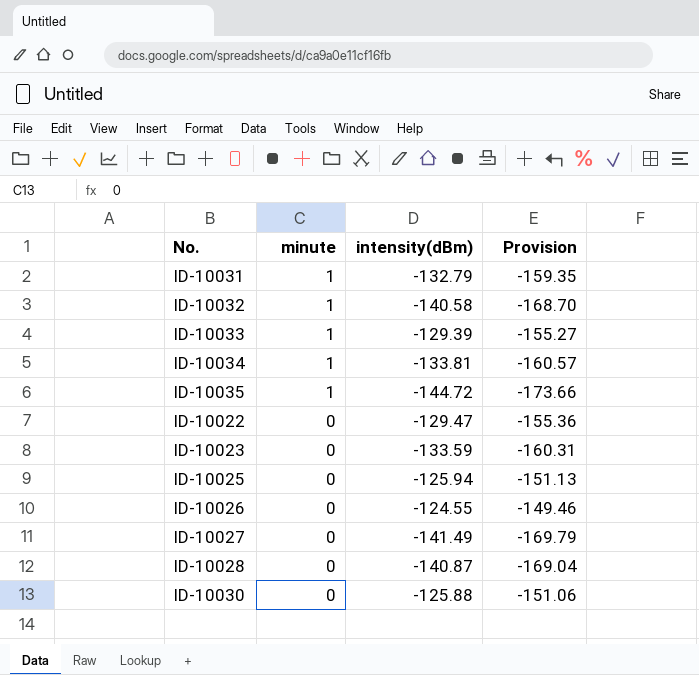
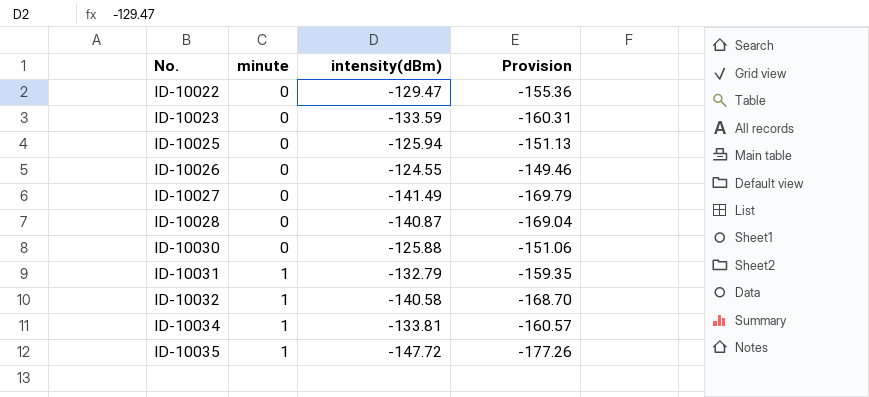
row order: minute descending -> No. ascending
row ID-10033: 1 | -129.39 | -155.27 -> none
ID-10035 | intensity(dBm): -144.72 -> -147.72
ID-10035 | Provision: -173.66 -> -177.26

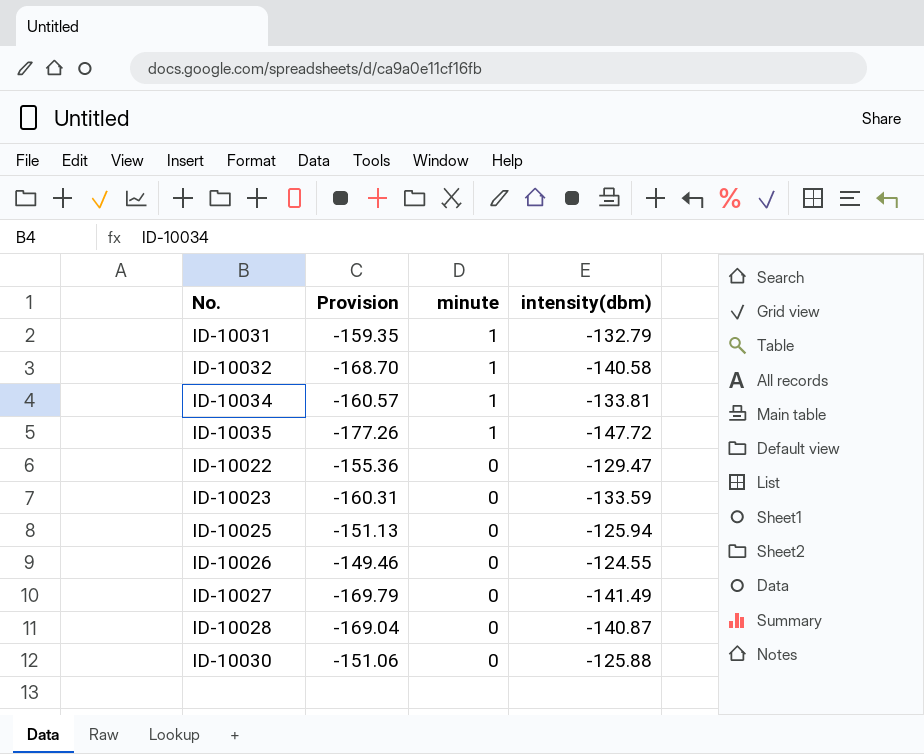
row order: No. ascending -> minute descending
column Provision | position: 4 -> 2
column name: intensity(dBm) -> intensity(dbm)

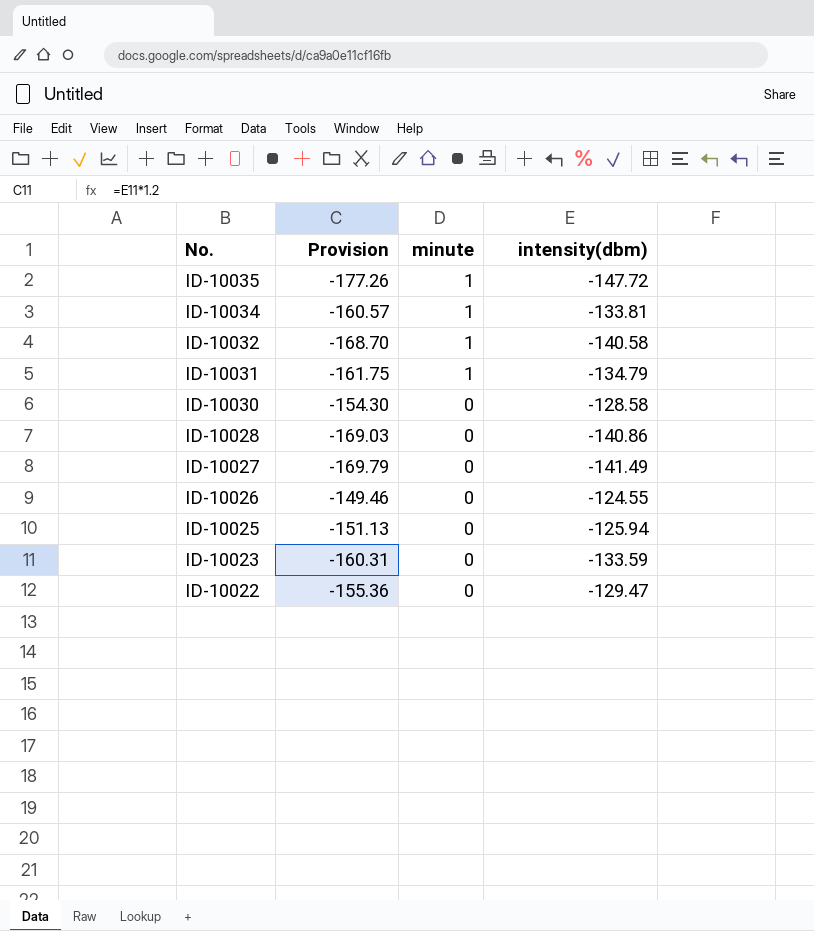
row order: minute descending -> No. descending
ID-10031 | Provision: -159.35 -> -161.75
ID-10031 | intensity(dbm): -132.79 -> -134.79
ID-10030 | Provision: -151.06 -> -154.30
ID-10030 | intensity(dbm): -125.88 -> -128.58
ID-10028 | Provision: -169.04 -> -169.03
ID-10028 | intensity(dbm): -140.87 -> -140.86

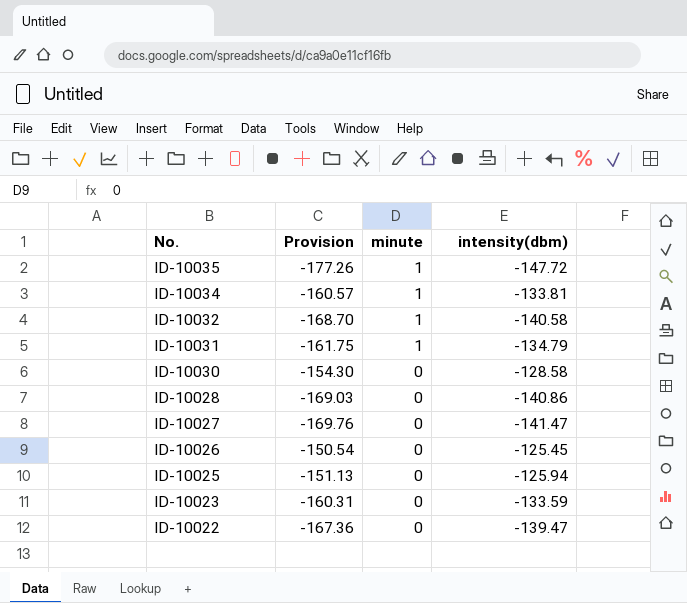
ID-10027 | Provision: -169.79 -> -169.76
ID-10027 | intensity(dbm): -141.49 -> -141.47
ID-10026 | Provision: -149.46 -> -150.54
ID-10026 | intensity(dbm): -124.55 -> -125.45
ID-10022 | Provision: -155.36 -> -167.36
ID-10022 | intensity(dbm): -129.47 -> -139.47

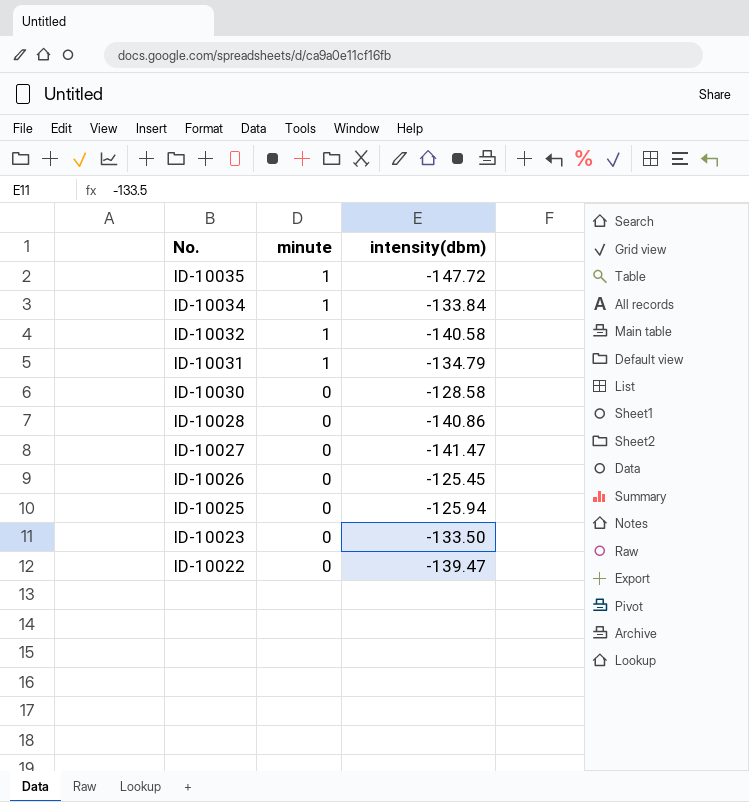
column Provision | formula: [intensity(dbm)] * 1.2 -> none
ID-10034 | intensity(dbm): -133.81 -> -133.84
ID-10023 | intensity(dbm): -133.59 -> -133.50

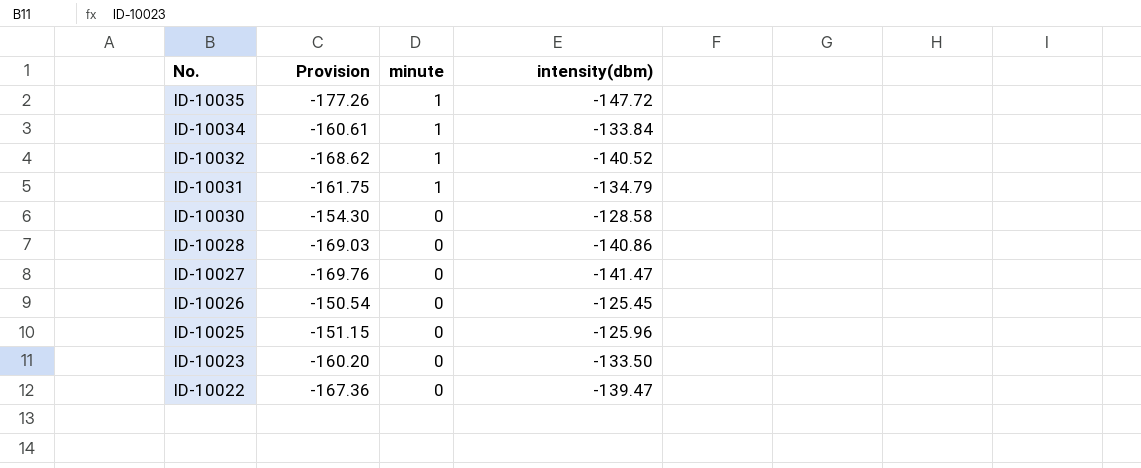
column Provision | formula: none -> [intensity(dbm)] * 1.2
ID-10032 | intensity(dbm): -140.58 -> -140.52
ID-10025 | intensity(dbm): -125.94 -> -125.96

